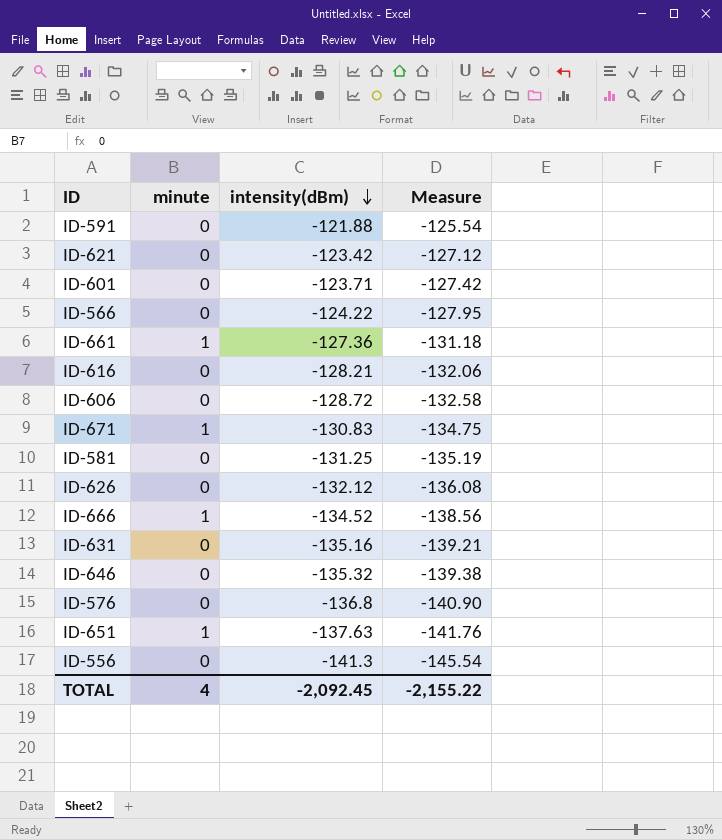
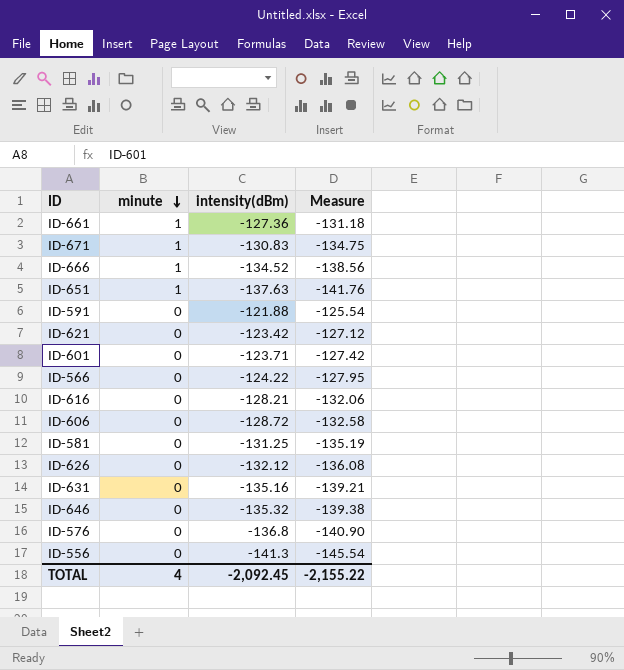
row order: intensity(dBm) descending -> minute descending

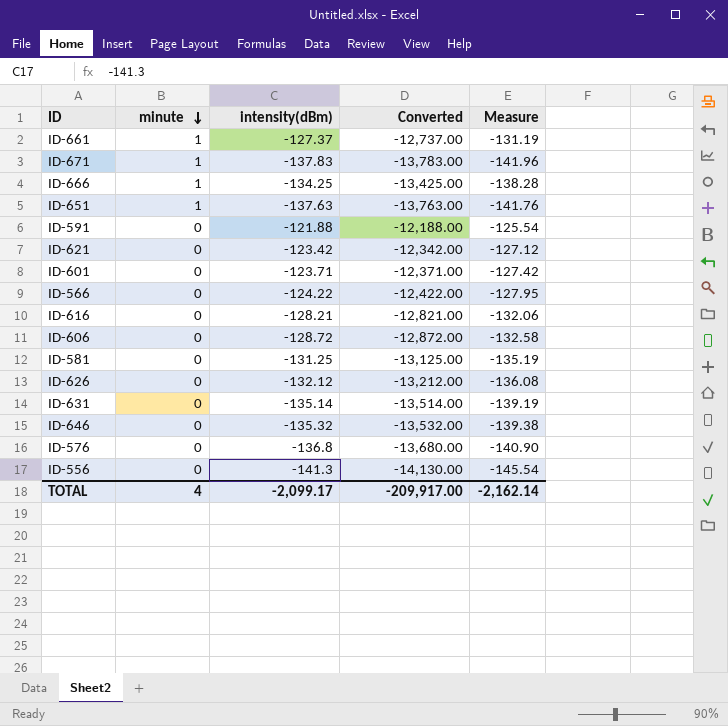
column Converted | formula: none -> [intensity(dBm)] * 100
ID-661 | intensity(dBm): -127.36 -> -127.37
ID-661 | Measure: -131.18 -> -131.19
ID-671 | intensity(dBm): -130.83 -> -137.83
ID-671 | Measure: -134.75 -> -141.96
ID-666 | intensity(dBm): -134.52 -> -134.25
ID-666 | Measure: -138.56 -> -138.28
ID-631 | intensity(dBm): -135.16 -> -135.14
ID-631 | Measure: -139.21 -> -139.19
TOTAL | intensity(dBm): -2,092.45 -> -2,099.17
TOTAL | Measure: -2,155.22 -> -2,162.14

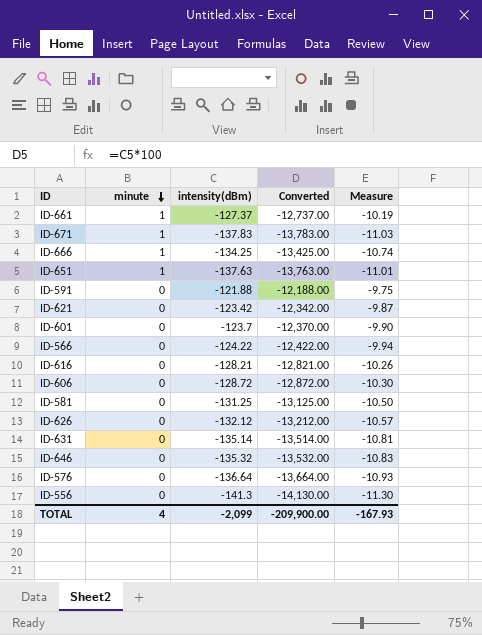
column Measure | formula: [intensity(dBm)] * 1.03 -> [intensity(dBm)] * 0.08
ID-601 | intensity(dBm): -123.71 -> -123.7
ID-601 | Converted: -12,371.00 -> -12,370.00
ID-576 | intensity(dBm): -136.8 -> -136.64
ID-576 | Converted: -13,680.00 -> -13,664.00
TOTAL | intensity(dBm): -2,099.17 -> -2,099
TOTAL | Converted: -209,917.00 -> -209,900.00
TOTAL | Measure: -2,162.14 -> -167.93

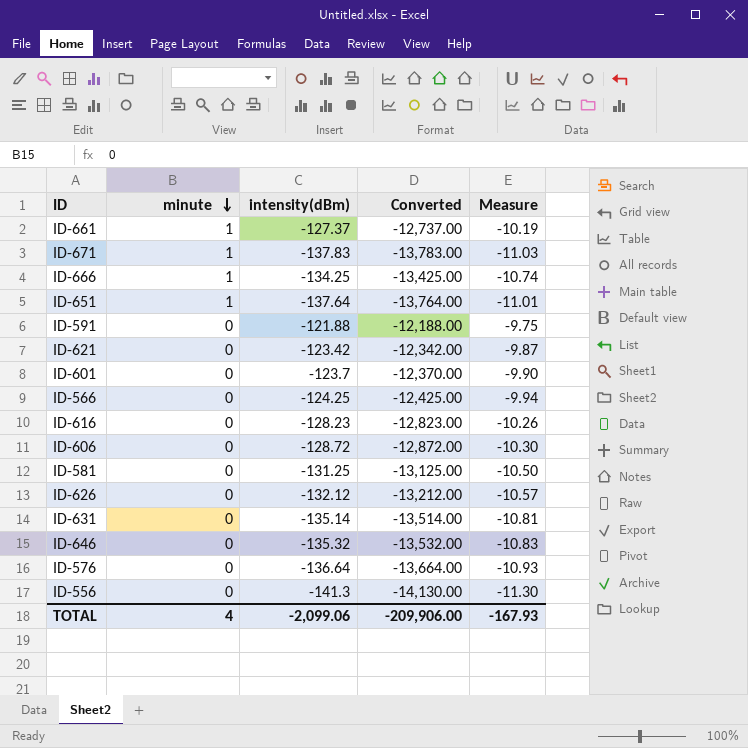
ID-651 | intensity(dBm): -137.63 -> -137.64
ID-651 | Converted: -13,763.00 -> -13,764.00
ID-566 | intensity(dBm): -124.22 -> -124.25
ID-566 | Converted: -12,422.00 -> -12,425.00
ID-616 | intensity(dBm): -128.21 -> -128.23
ID-616 | Converted: -12,821.00 -> -12,823.00
TOTAL | intensity(dBm): -2,099 -> -2,099.06
TOTAL | Converted: -209,900.00 -> -209,906.00

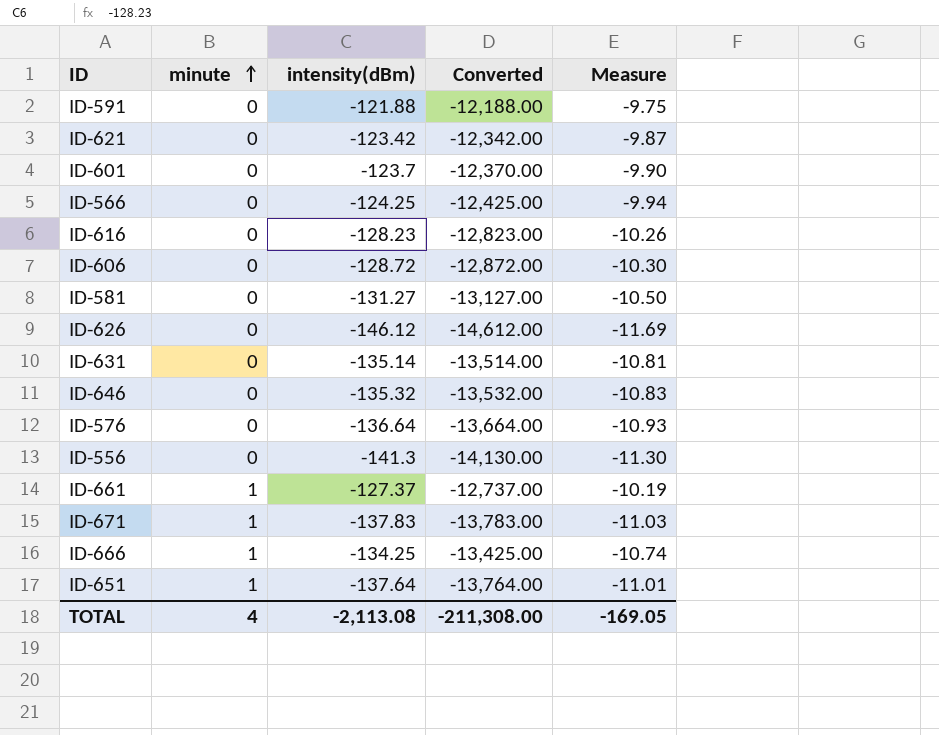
row order: minute descending -> minute ascending
ID-581 | intensity(dBm): -131.25 -> -131.27
ID-581 | Converted: -13,125.00 -> -13,127.00
ID-626 | intensity(dBm): -132.12 -> -146.12
ID-626 | Converted: -13,212.00 -> -14,612.00
ID-626 | Measure: -10.57 -> -11.69
TOTAL | intensity(dBm): -2,099.06 -> -2,113.08
TOTAL | Converted: -209,906.00 -> -211,308.00
TOTAL | Measure: -167.93 -> -169.05

